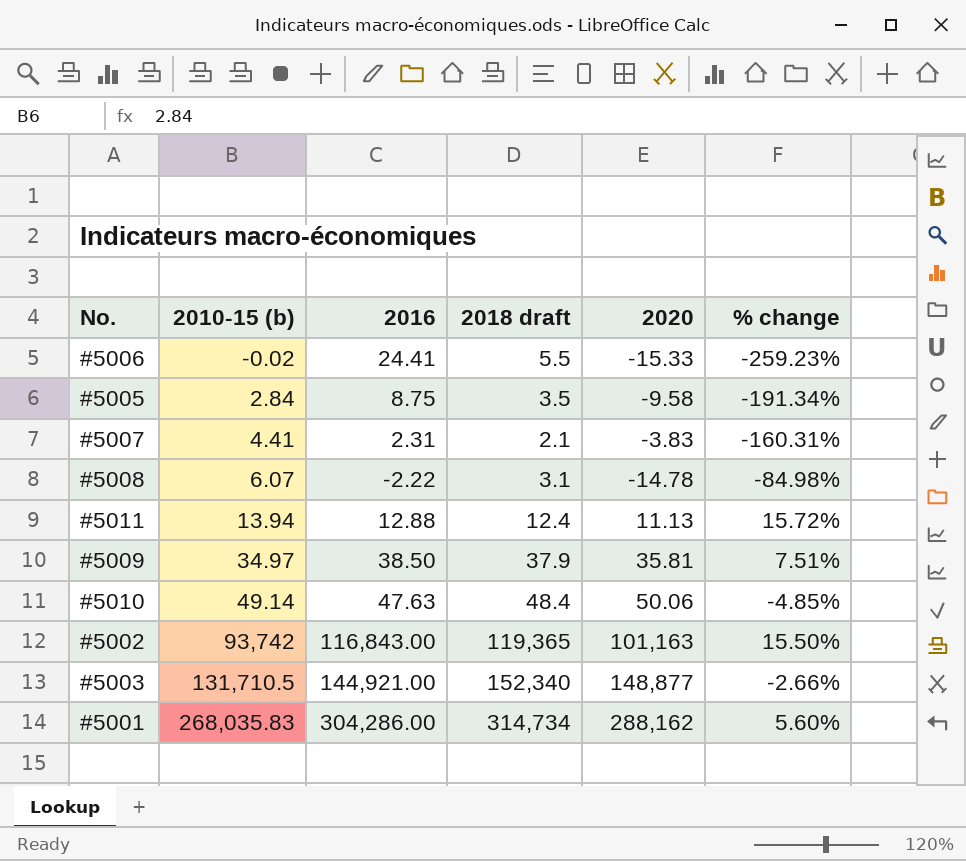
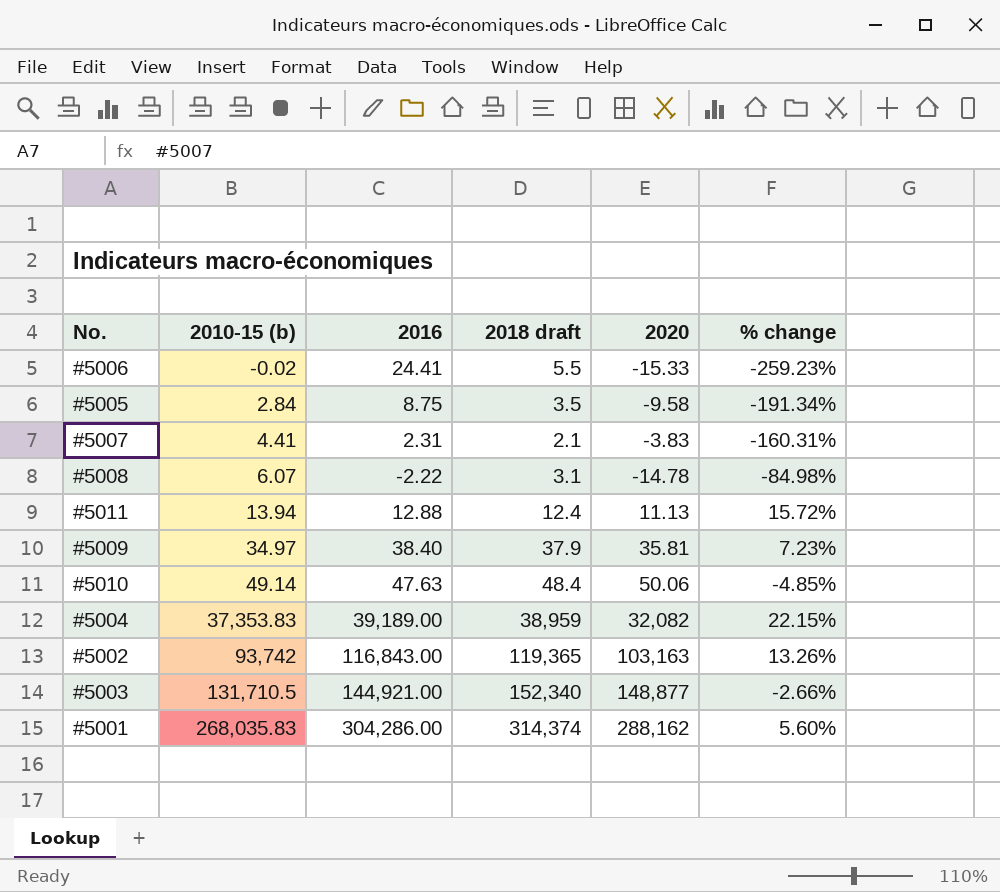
#5009 | 2016: 38.50 -> 38.40
#5009 | % change: 7.51% -> 7.23%
row #5004: none -> 37,353.83 | 39,189.00 | 38,959 | 32,082 | 22.15%
#5002 | 2020: 101,163 -> 103,163
#5002 | % change: 15.50% -> 13.26%
#5001 | 2018 draft: 314,734 -> 314,374

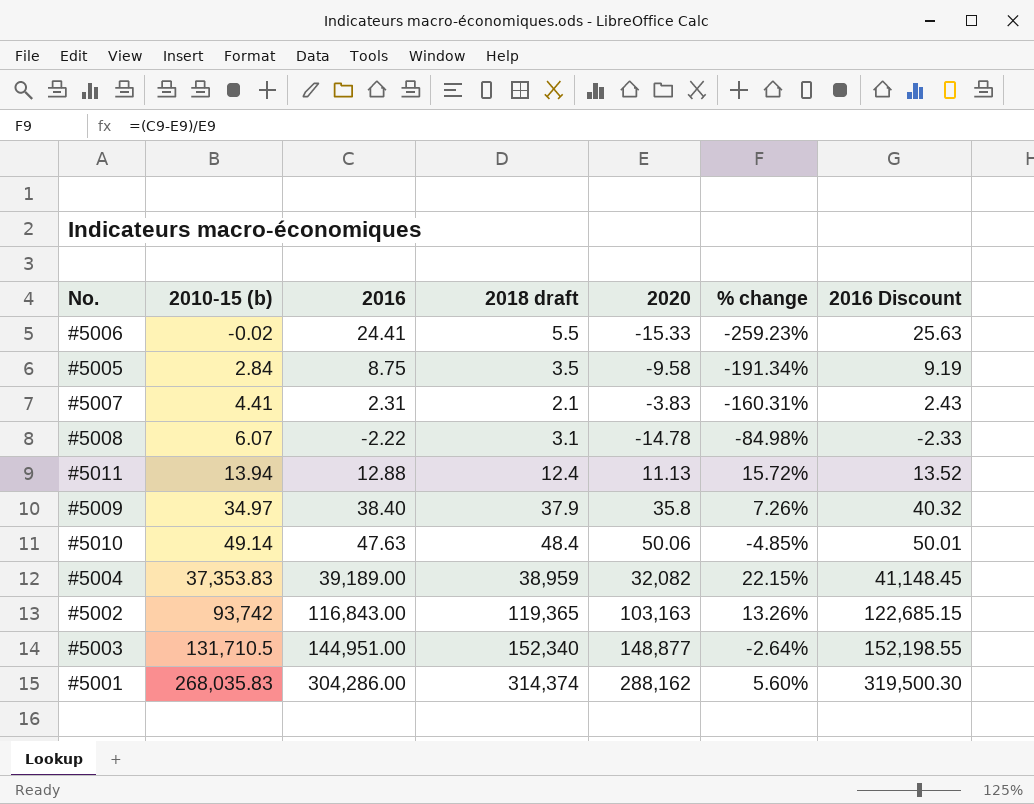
column 2016 Discount | formula: none -> [2016] * 1.05
#5009 | 2020: 35.81 -> 35.8
#5009 | % change: 7.23% -> 7.26%
#5003 | 2016: 144,921.00 -> 144,951.00
#5003 | % change: -2.66% -> -2.64%

